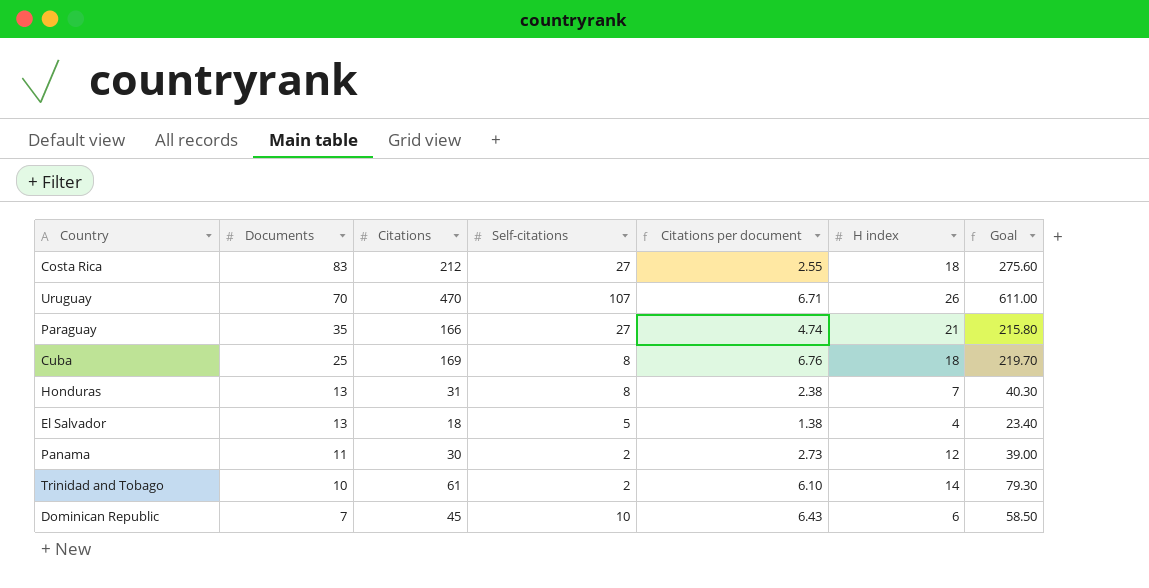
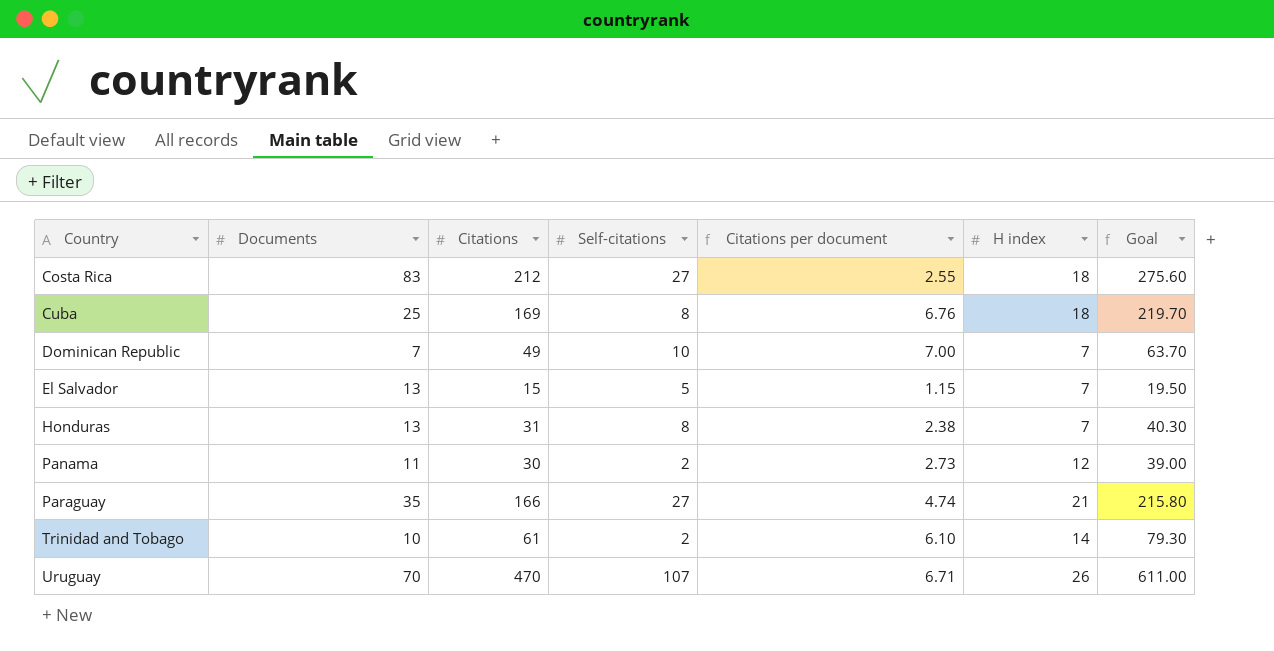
row order: Documents descending -> Country ascending
Dominican Republic | Citations: 45 -> 49
Dominican Republic | Citations per document: 6.43 -> 7.00
Dominican Republic | H index: 6 -> 7
Dominican Republic | Goal: 58.50 -> 63.70
El Salvador | Citations: 18 -> 15
El Salvador | Citations per document: 1.38 -> 1.15
El Salvador | H index: 4 -> 7
El Salvador | Goal: 23.40 -> 19.50

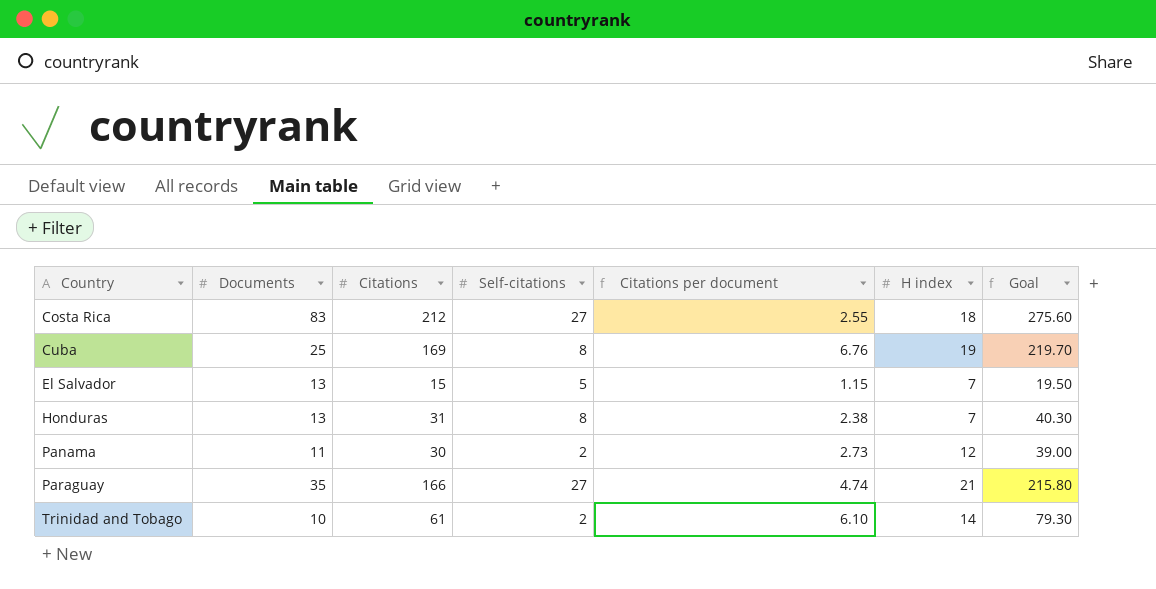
row Dominican Republic: 7 | 49 | 10 | 7.00 | 7 | 63.70 -> none
row Uruguay: 70 | 470 | 107 | 6.71 | 26 | 611.00 -> none
Cuba | H index: 18 -> 19

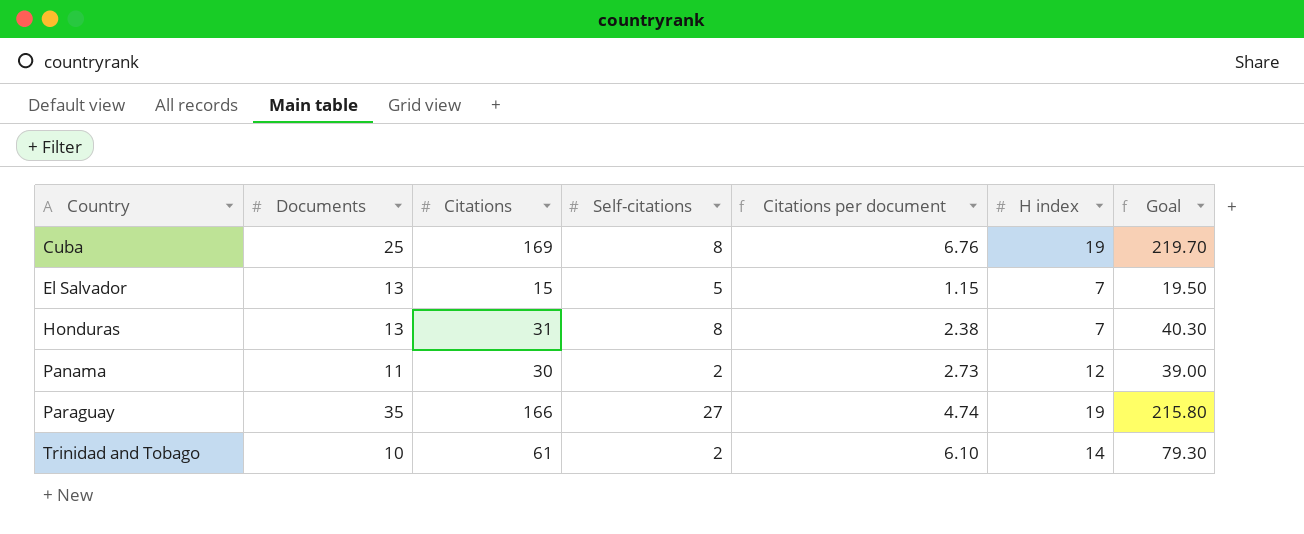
row Costa Rica: 83 | 212 | 27 | 2.55 | 18 | 275.60 -> none
Paraguay | H index: 21 -> 19

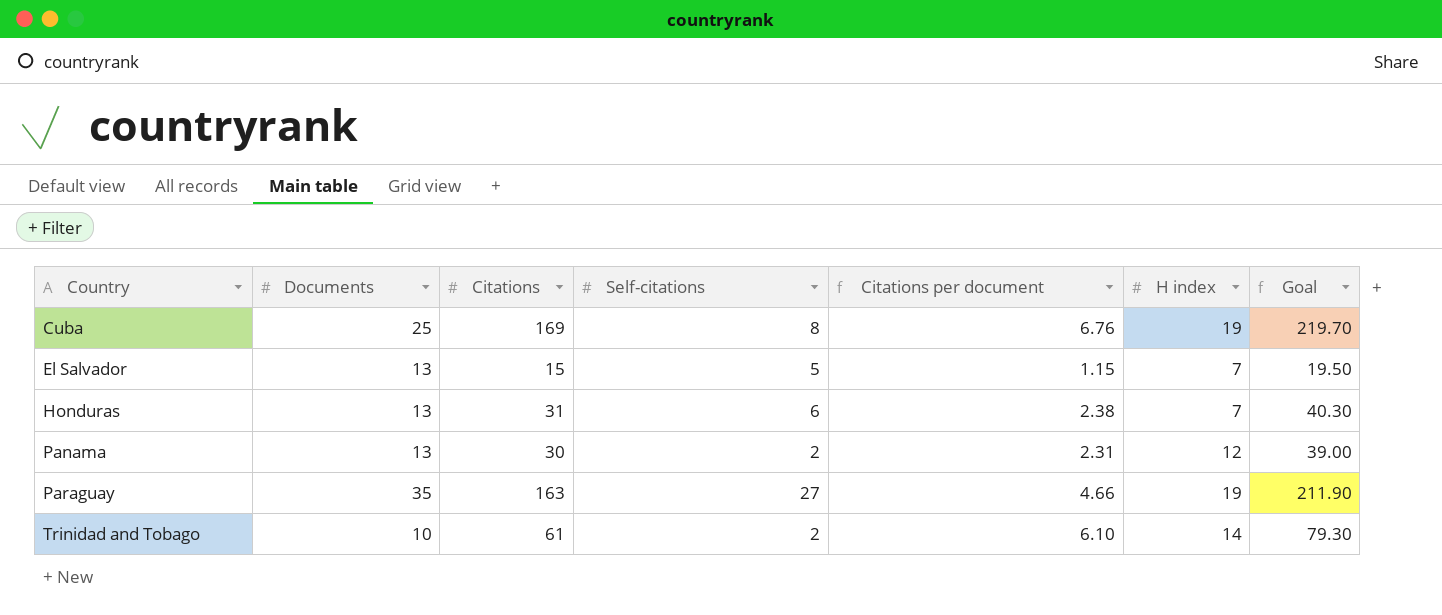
Honduras | Self-citations: 8 -> 6
Panama | Documents: 11 -> 13
Panama | Citations per document: 2.73 -> 2.31
Paraguay | Citations: 166 -> 163
Paraguay | Citations per document: 4.74 -> 4.66
Paraguay | Goal: 215.80 -> 211.90

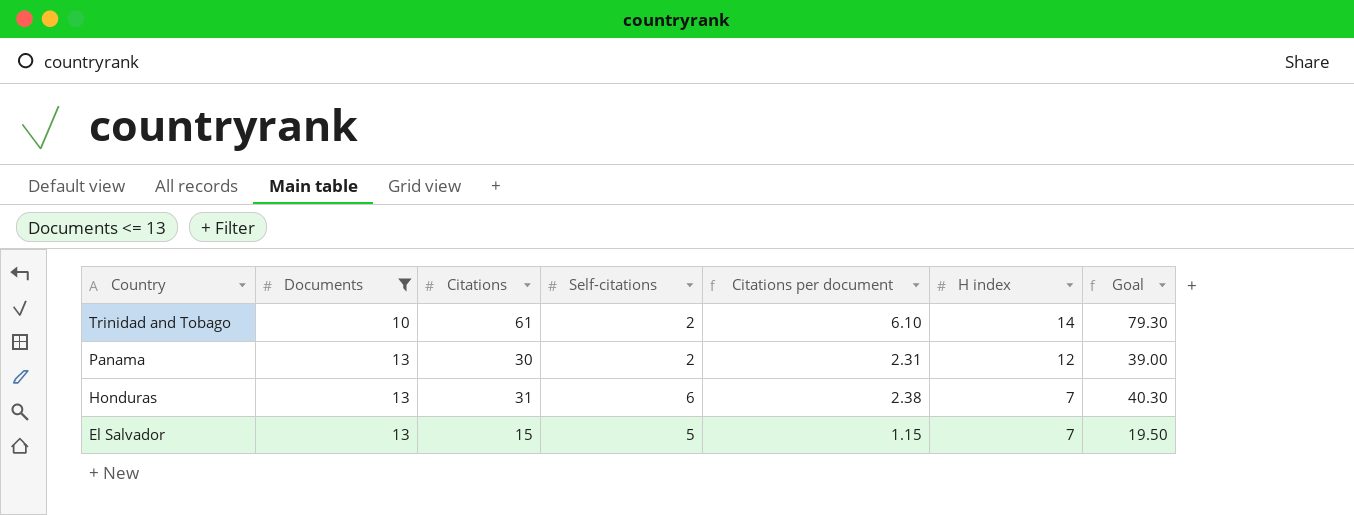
filter: none -> Documents <= 13
row order: Country ascending -> Country descending

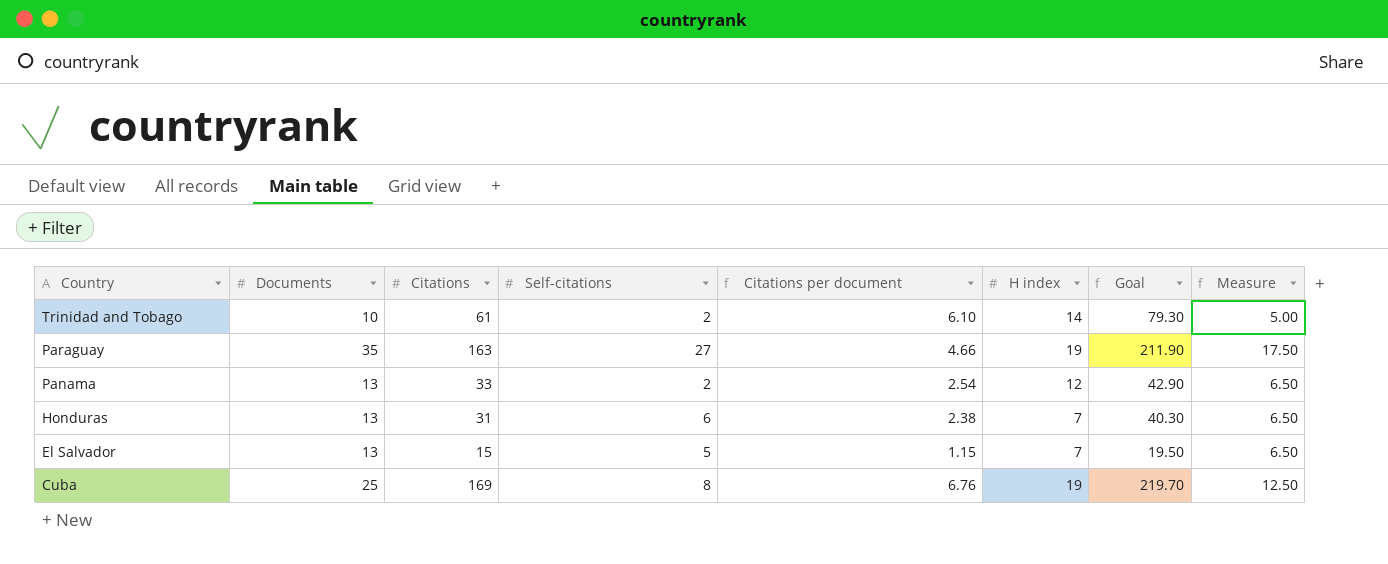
filter: Documents <= 13 -> none
column Measure | formula: none -> [Documents] * 0.5
Panama | Citations: 30 -> 33
Panama | Citations per document: 2.31 -> 2.54
Panama | Goal: 39.00 -> 42.90

